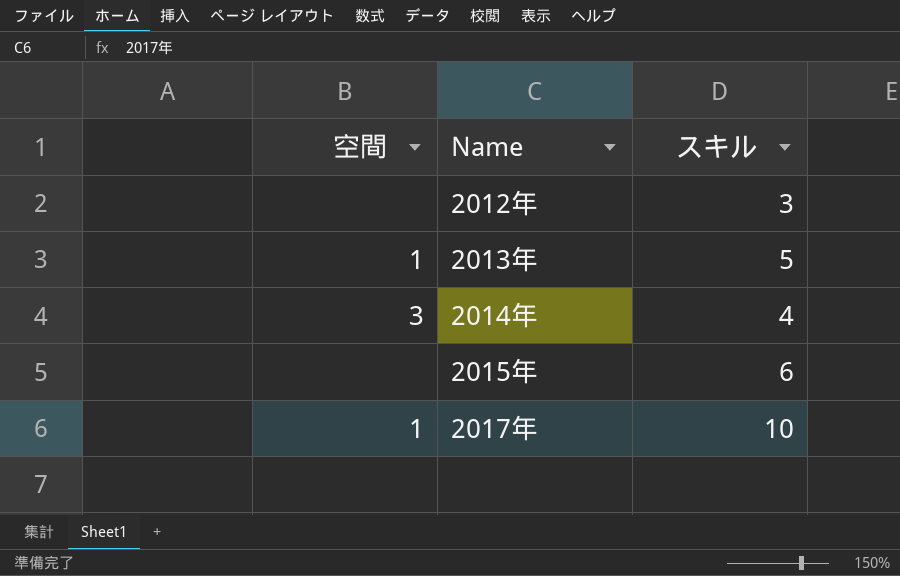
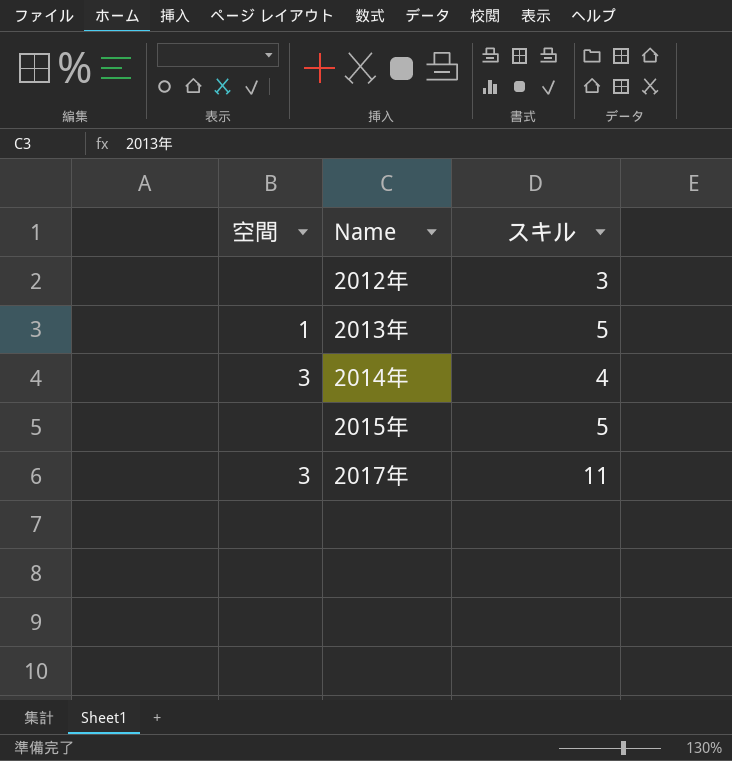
2015年 | スキル: 6 -> 5
2017年 | 空間: 1 -> 3
2017年 | スキル: 10 -> 11

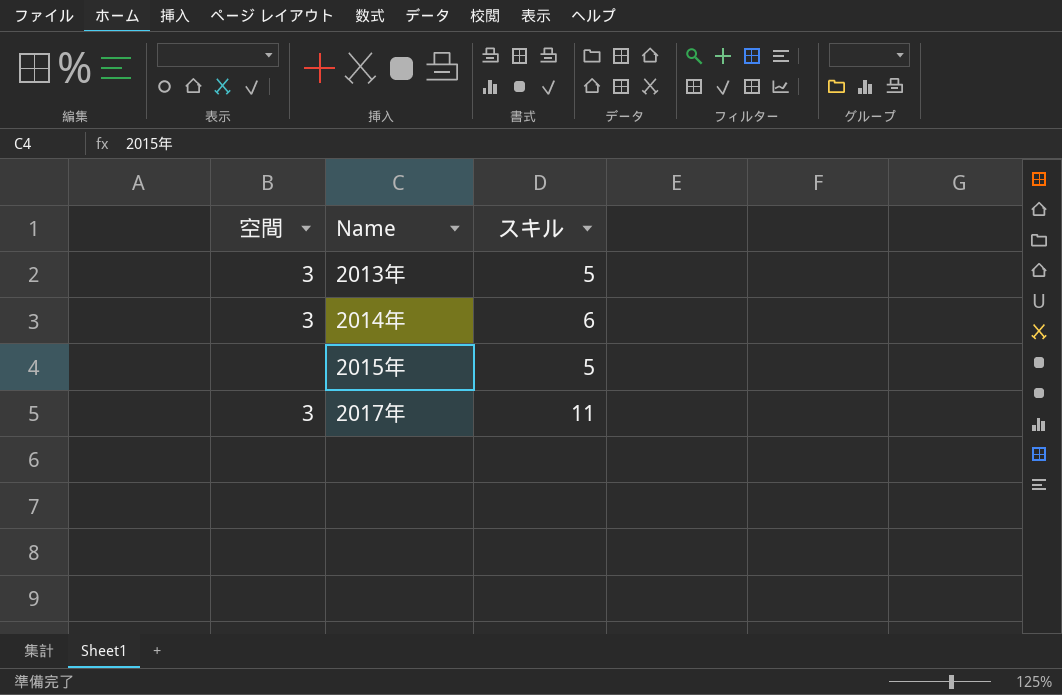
row 2012年: none | 3 -> none
2013年 | 空間: 1 -> 3
2014年 | スキル: 4 -> 6

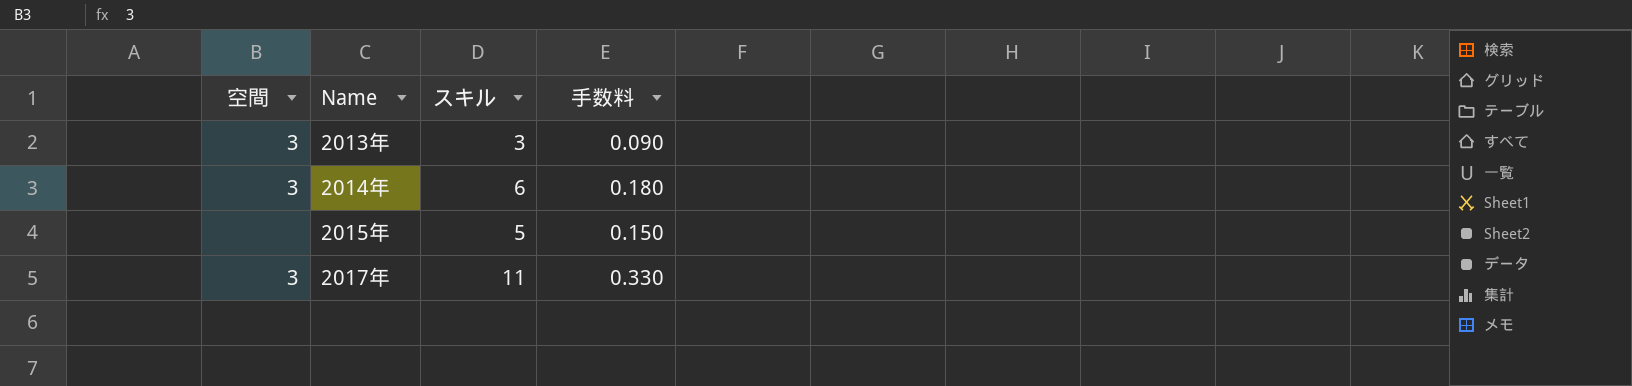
column 手数料 | formula: none -> [スキル] * 0.03
2013年 | スキル: 5 -> 3

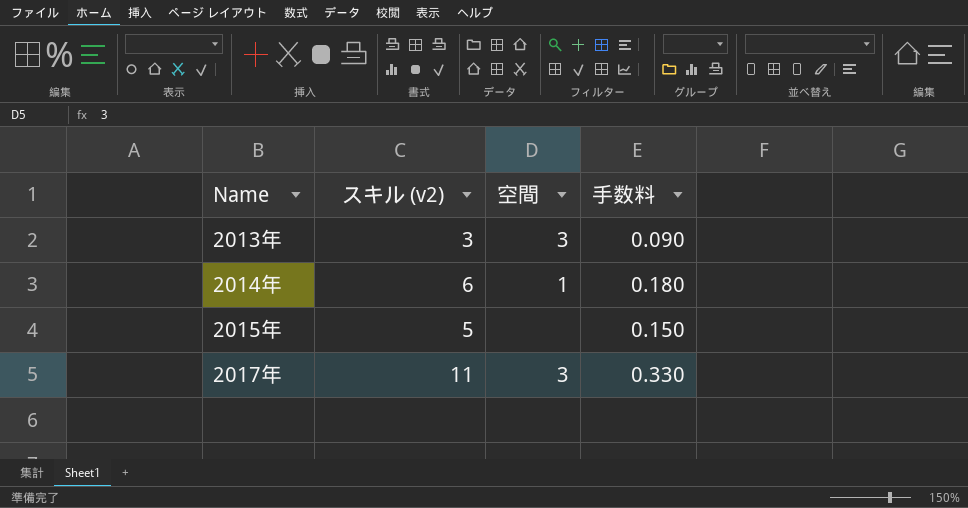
column name: スキル -> スキル (v2)
column 空間 | position: 1 -> 3
2014年 | 空間: 3 -> 1

